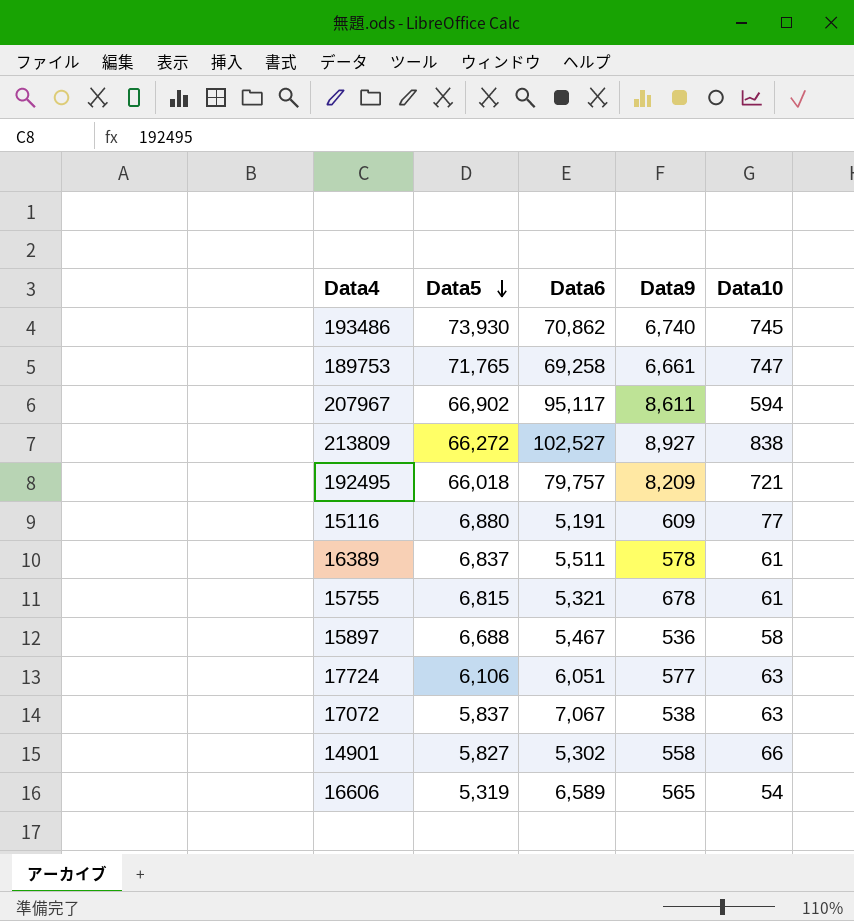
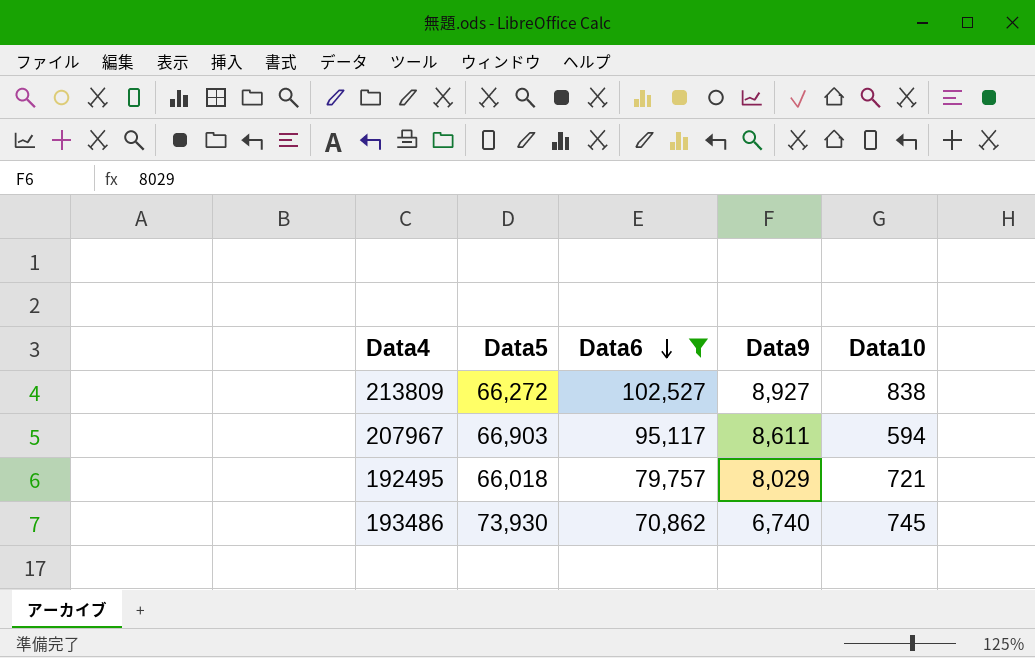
filter: none -> Data6 >= 70,862
row order: Data5 descending -> Data6 descending
207967 | Data5: 66,902 -> 66,903
192495 | Data9: 8,209 -> 8,029

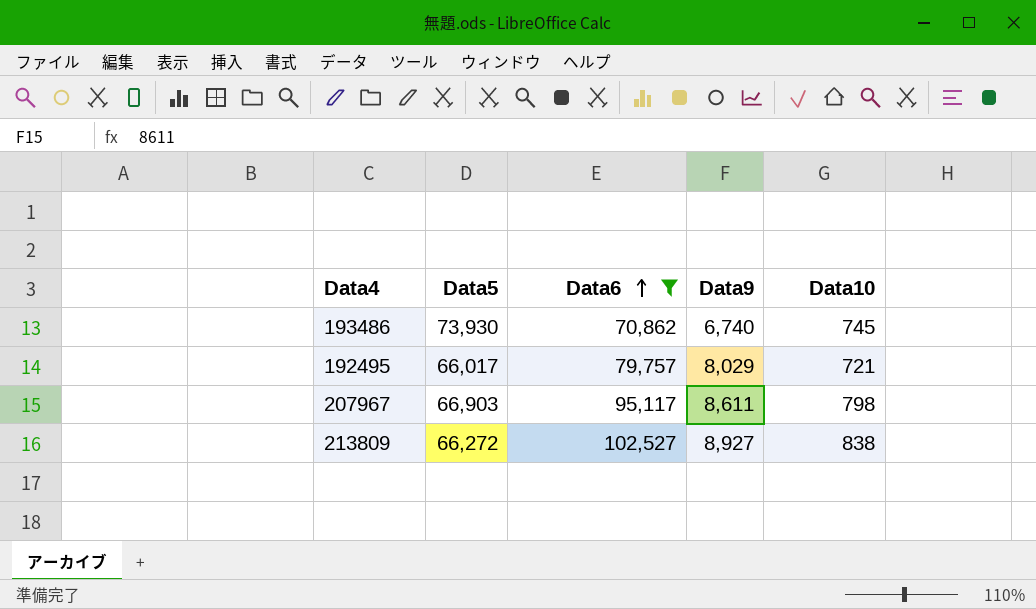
row order: Data6 descending -> Data6 ascending
192495 | Data5: 66,018 -> 66,017
207967 | Data10: 594 -> 798

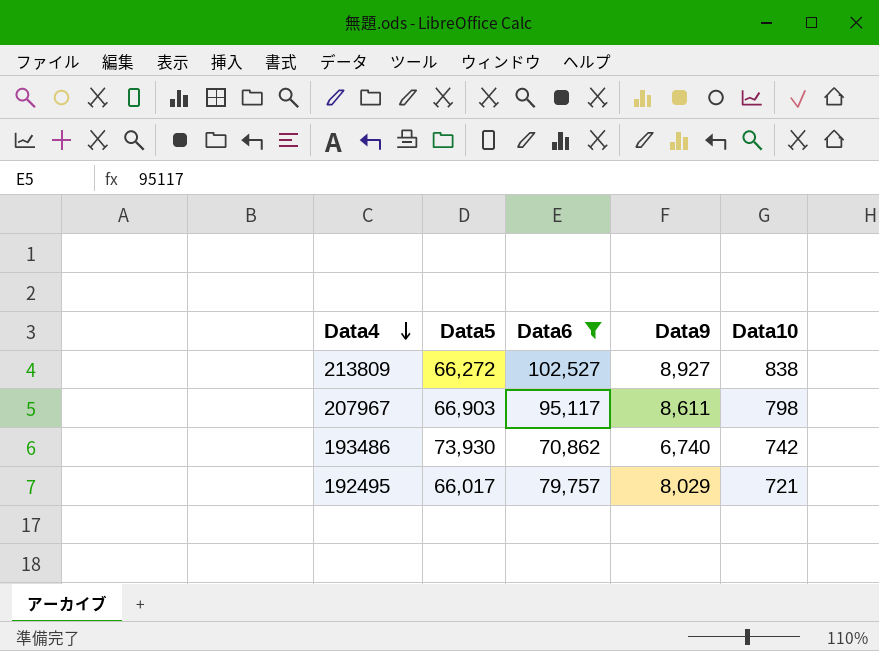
row order: Data6 ascending -> Data4 descending
193486 | Data10: 745 -> 742

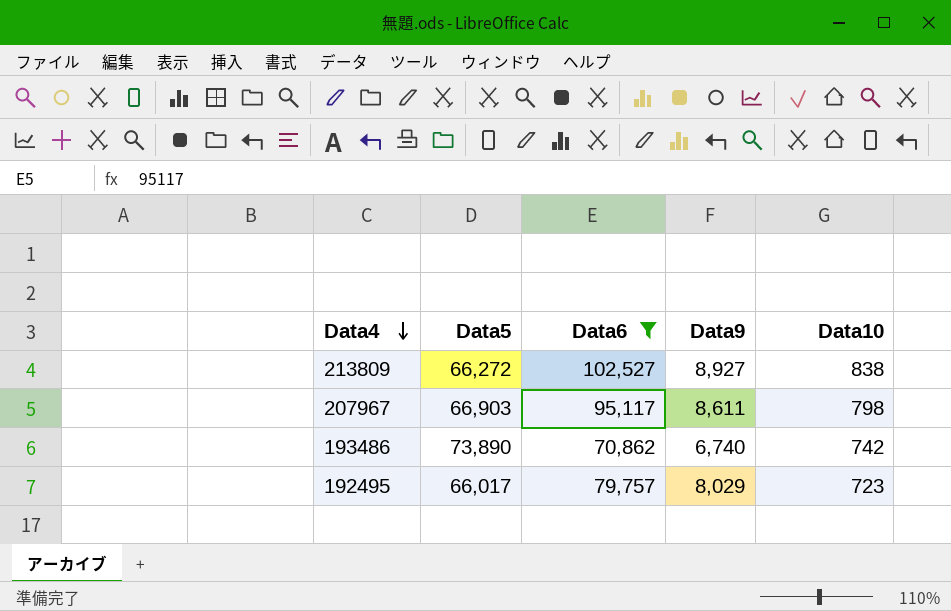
193486 | Data5: 73,930 -> 73,890
192495 | Data10: 721 -> 723

